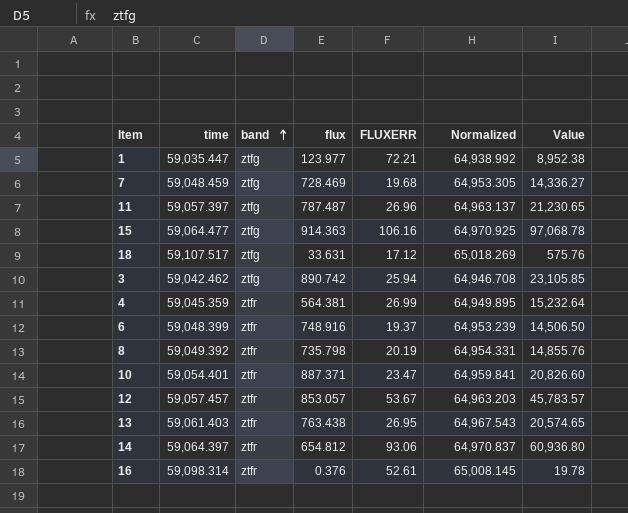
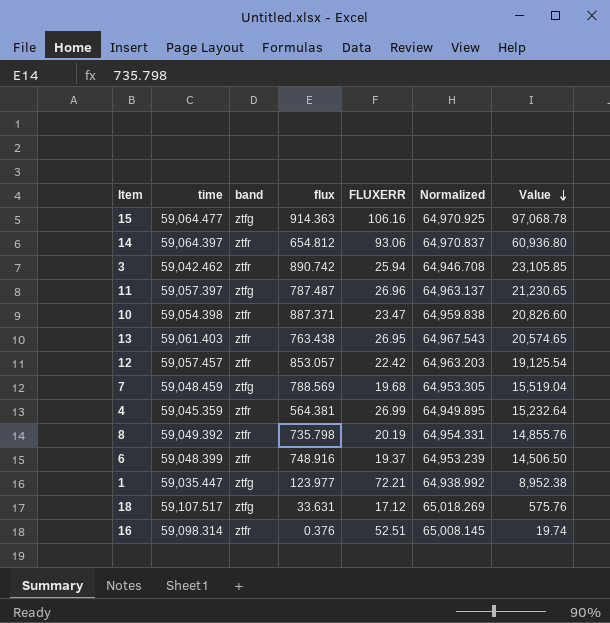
row order: band ascending -> Value descending
3 | band: ztfg -> ztfr
10 | time: 59,054.401 -> 59,054.398
10 | Normalized: 64,959.841 -> 64,959.838
12 | FLUXERR: 53.67 -> 22.42
12 | Value: 45,783.57 -> 19,125.54
7 | flux: 728.469 -> 788.569
7 | Value: 14,336.27 -> 15,519.04
16 | FLUXERR: 52.61 -> 52.51
16 | Value: 19.78 -> 19.74

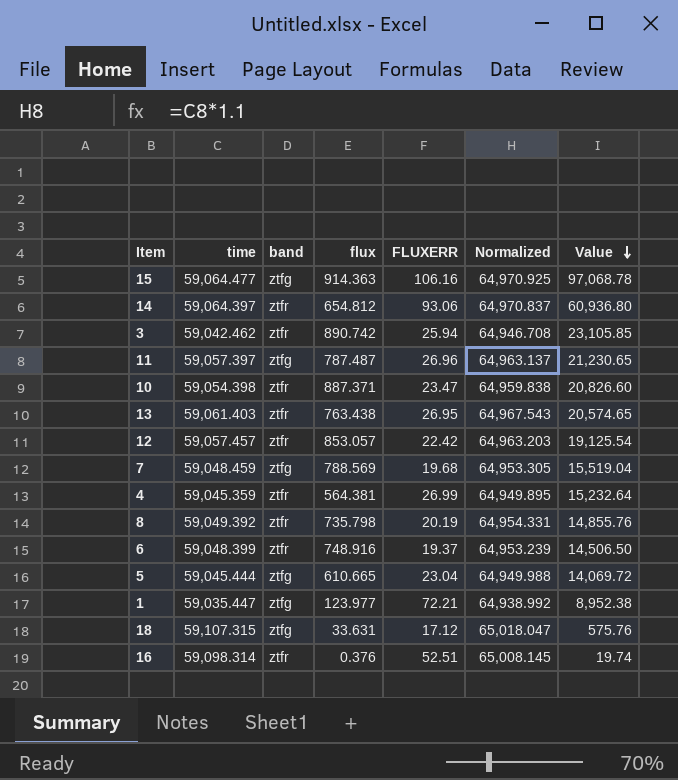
row 5: none -> 59,045.444 | ztfg | 610.665 | 23.04 | 64,949.988 | 14,069.72
18 | time: 59,107.517 -> 59,107.315
18 | Normalized: 65,018.269 -> 65,018.047

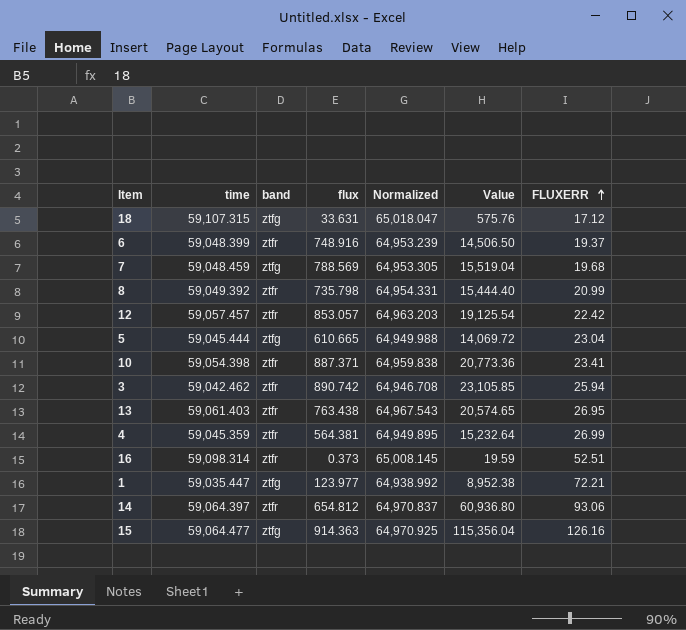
row order: Value descending -> FLUXERR ascending
column FLUXERR | position: 5 -> 7
row 11: 59,057.397 | ztfg | 787.487 | 26.96 | 64,963.137 | 21,230.65 -> none
8 | Value: 14,855.76 -> 15,444.40
8 | FLUXERR: 20.19 -> 20.99
10 | Value: 20,826.60 -> 20,773.36
10 | FLUXERR: 23.47 -> 23.41
16 | flux: 0.376 -> 0.373
16 | Value: 19.74 -> 19.59
15 | Value: 97,068.78 -> 115,356.04
15 | FLUXERR: 106.16 -> 126.16

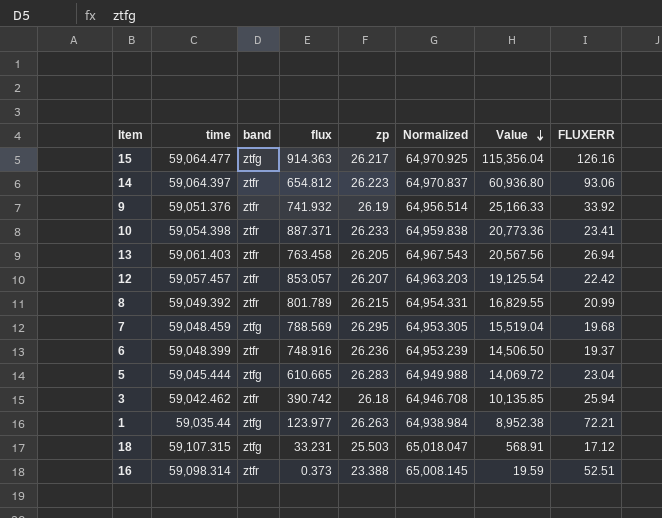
row order: FLUXERR ascending -> Value descending
column zp | position: none -> 5
row 4: 59,045.359 | ztfr | 564.381 | 64,949.895 | 15,232.64 | 26.99 -> none
row 9: none -> 59,051.376 | ztfr | 741.932 | 26.19 | 64,956.514 | 25,166.33 | 33.92
13 | flux: 763.438 -> 763.458
13 | Value: 20,574.65 -> 20,567.56
13 | FLUXERR: 26.95 -> 26.94
8 | flux: 735.798 -> 801.789
8 | Value: 15,444.40 -> 16,829.55
3 | flux: 890.742 -> 390.742
3 | Value: 23,105.85 -> 10,135.85
1 | time: 59,035.447 -> 59,035.44
1 | Normalized: 64,938.992 -> 64,938.984
18 | flux: 33.631 -> 33.231
18 | Value: 575.76 -> 568.91

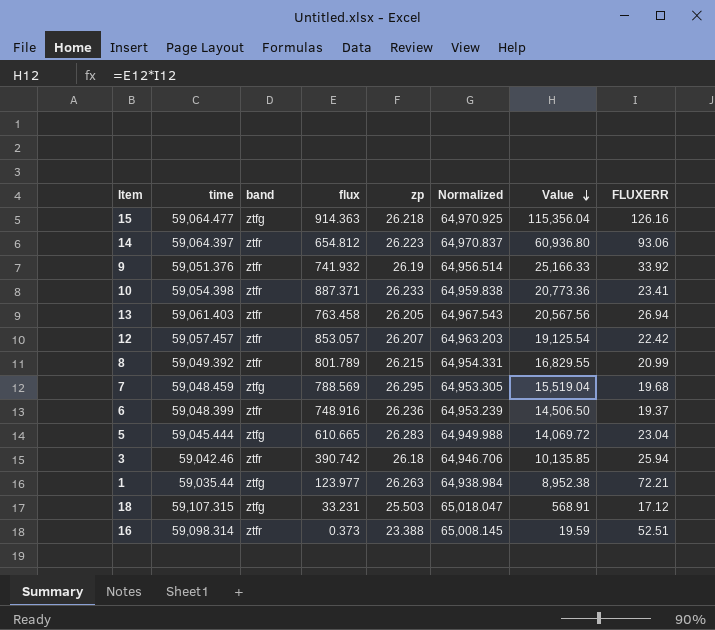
15 | zp: 26.217 -> 26.218
3 | time: 59,042.462 -> 59,042.46
3 | Normalized: 64,946.708 -> 64,946.706

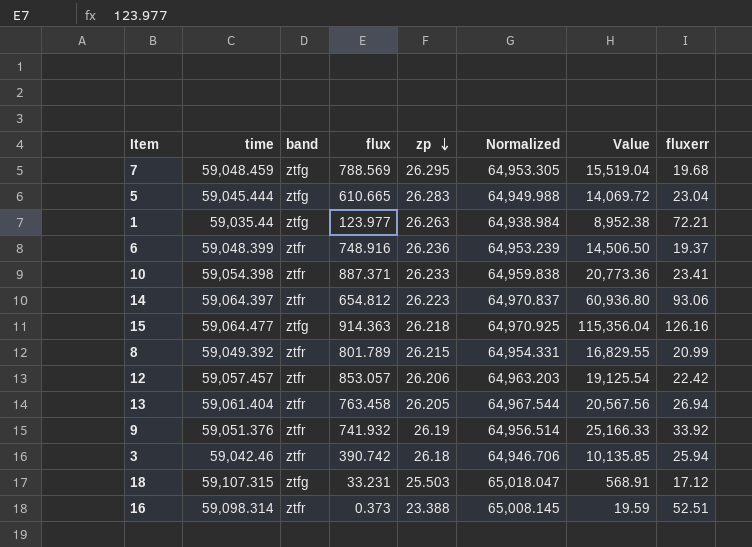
row order: Value descending -> zp descending
column name: FLUXERR -> fluxerr
12 | zp: 26.207 -> 26.206
13 | time: 59,061.403 -> 59,061.404
13 | Normalized: 64,967.543 -> 64,967.544

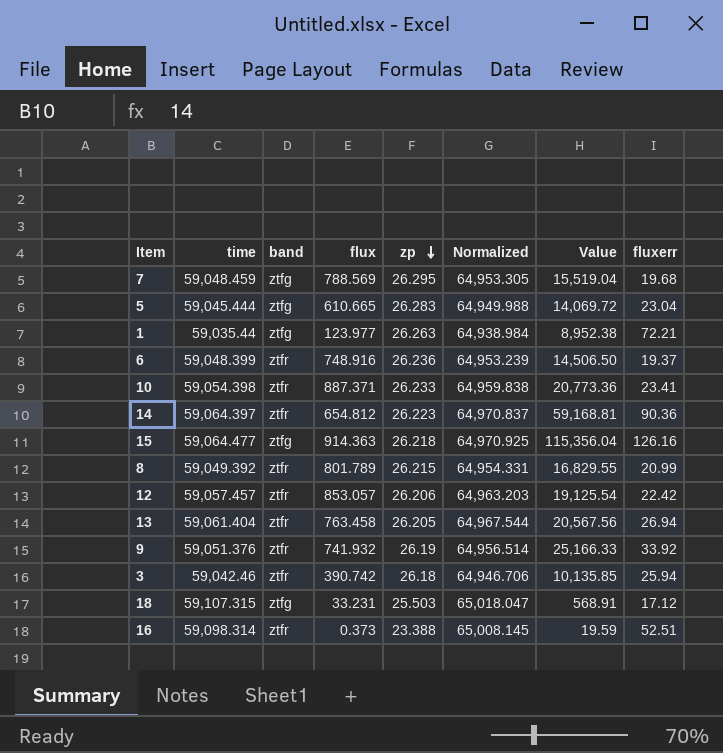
14 | Value: 60,936.80 -> 59,168.81
14 | fluxerr: 93.06 -> 90.36

